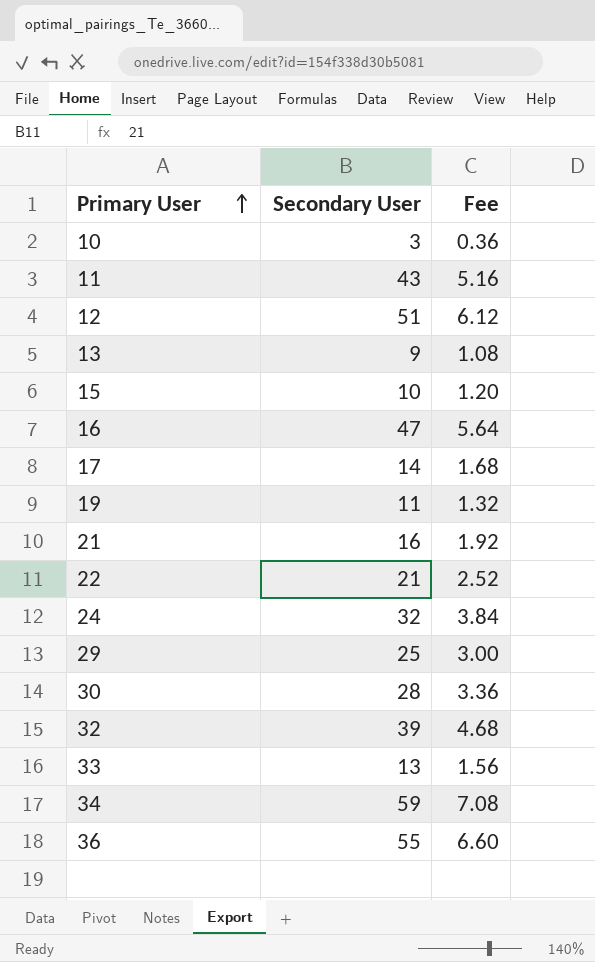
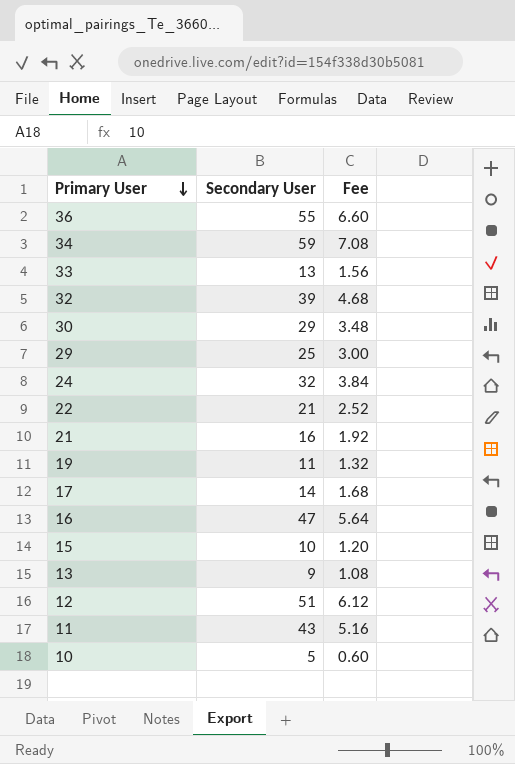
row order: Primary User ascending -> Primary User descending
30 | Secondary User: 28 -> 29
30 | Fee: 3.36 -> 3.48
10 | Secondary User: 3 -> 5
10 | Fee: 0.36 -> 0.60

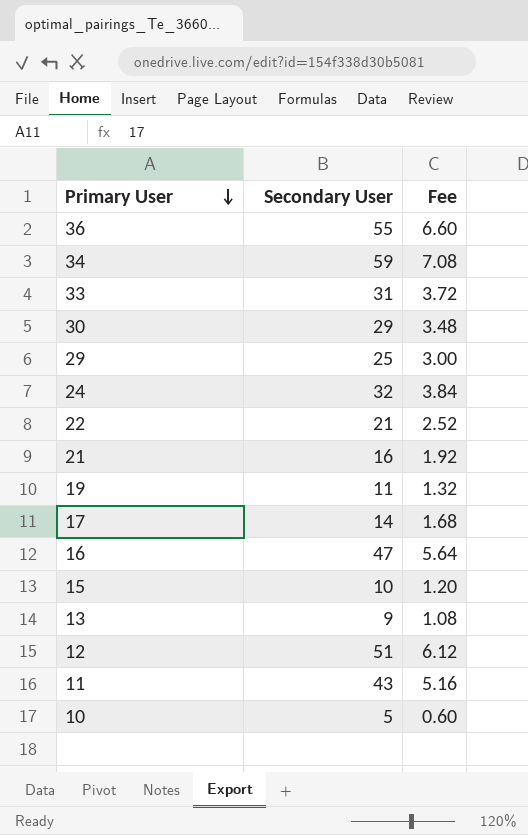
row 32: 39 | 4.68 -> none
33 | Secondary User: 13 -> 31
33 | Fee: 1.56 -> 3.72

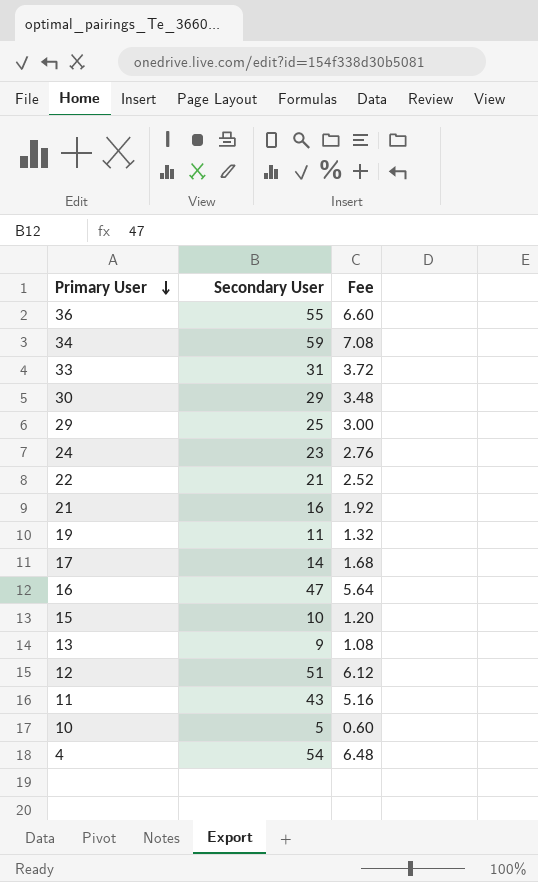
24 | Secondary User: 32 -> 23
24 | Fee: 3.84 -> 2.76
row 4: none -> 54 | 6.48

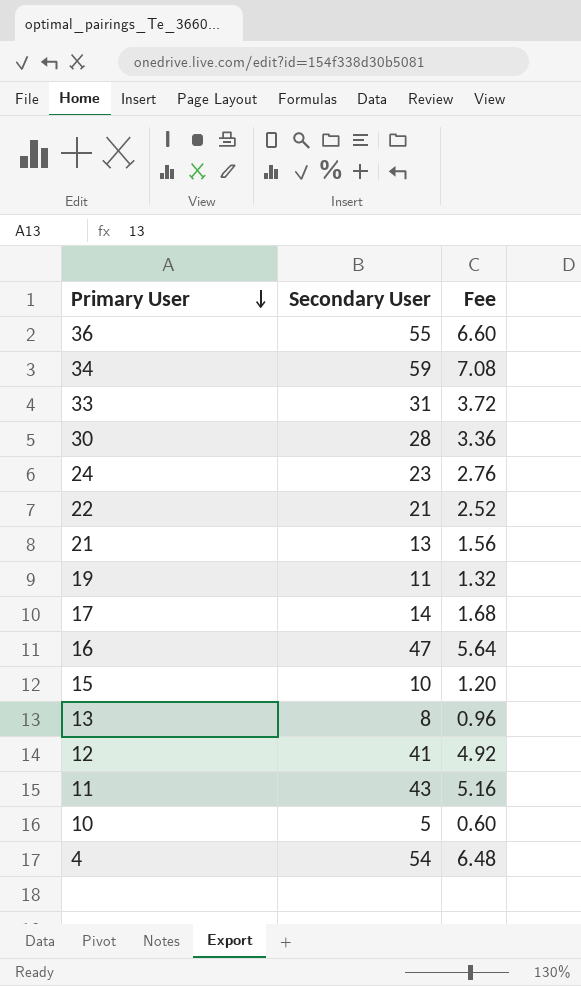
row 29: 25 | 3.00 -> none
30 | Secondary User: 29 -> 28
30 | Fee: 3.48 -> 3.36
21 | Secondary User: 16 -> 13
21 | Fee: 1.92 -> 1.56
13 | Secondary User: 9 -> 8
13 | Fee: 1.08 -> 0.96
12 | Secondary User: 51 -> 41
12 | Fee: 6.12 -> 4.92

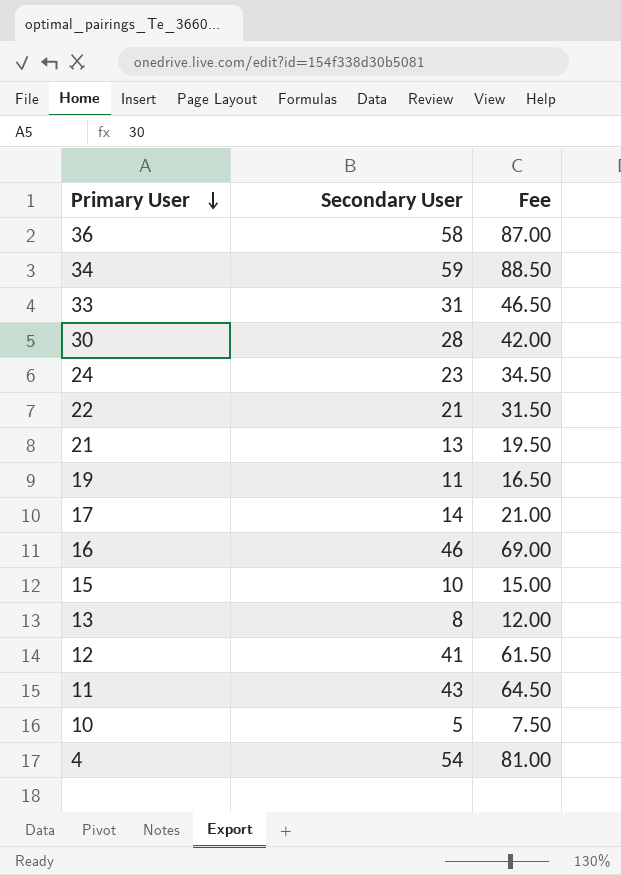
column Fee | formula: [Secondary User] * 0.12 -> [Secondary User] * 1.5
36 | Secondary User: 55 -> 58
16 | Secondary User: 47 -> 46

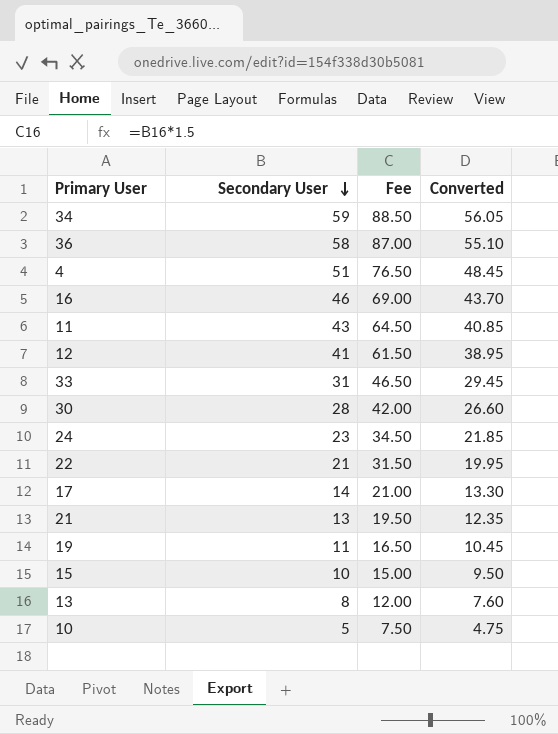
row order: Primary User descending -> Secondary User descending
column Converted | formula: none -> [Secondary User] * 0.95
4 | Secondary User: 54 -> 51
4 | Fee: 81.00 -> 76.50

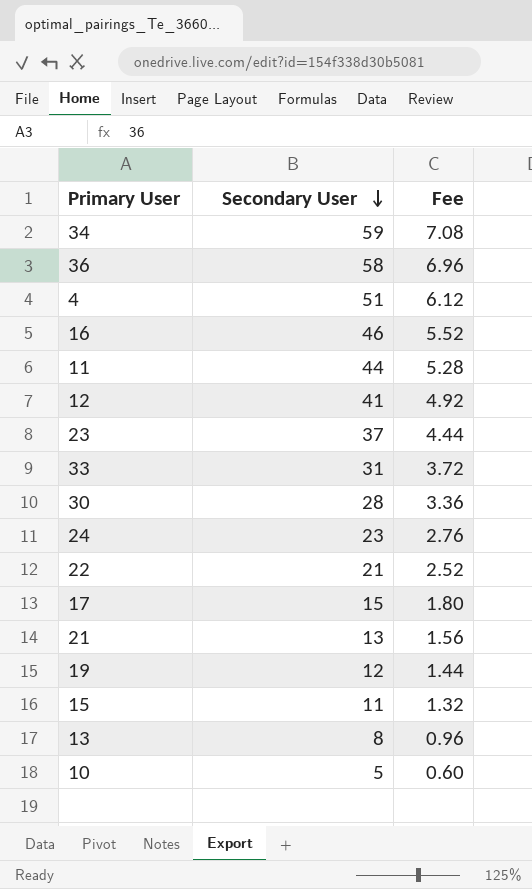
column Converted | formula: [Secondary User] * 0.95 -> none
column Fee | formula: [Secondary User] * 1.5 -> [Secondary User] * 0.12
11 | Secondary User: 43 -> 44
row 23: none -> 37 | 4.44
17 | Secondary User: 14 -> 15
19 | Secondary User: 11 -> 12
15 | Secondary User: 10 -> 11

